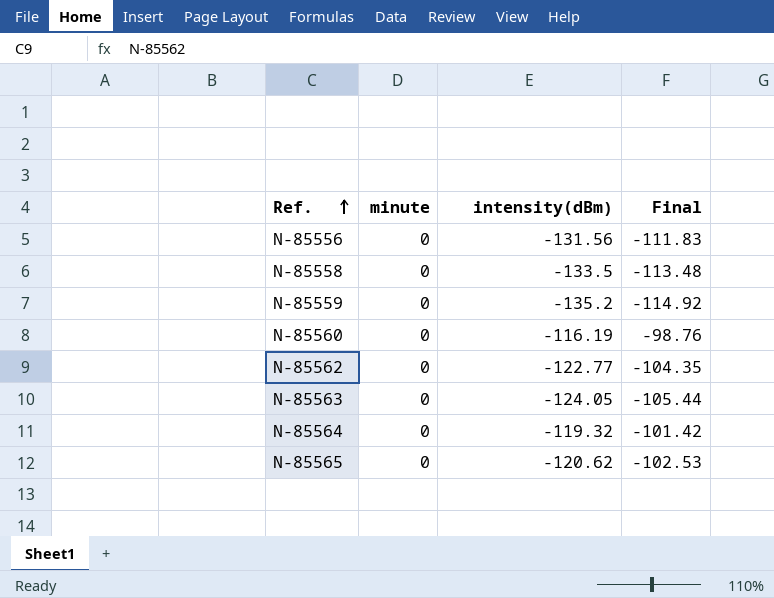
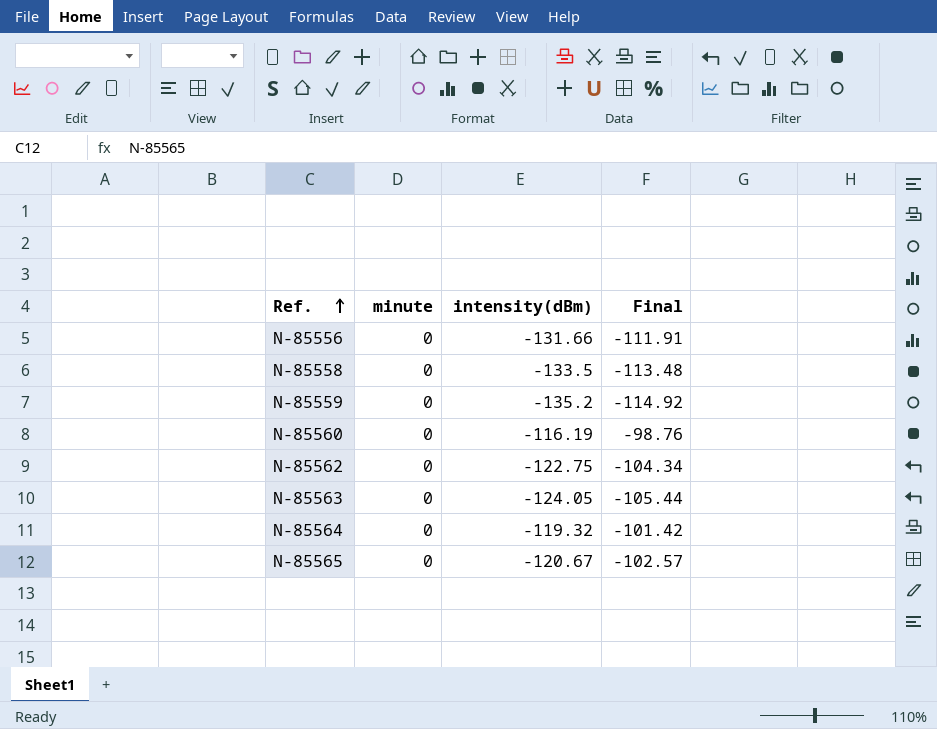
N-85556 | intensity(dBm): -131.56 -> -131.66
N-85556 | Final: -111.83 -> -111.91
N-85562 | intensity(dBm): -122.77 -> -122.75
N-85562 | Final: -104.35 -> -104.34
N-85565 | intensity(dBm): -120.62 -> -120.67
N-85565 | Final: -102.53 -> -102.57

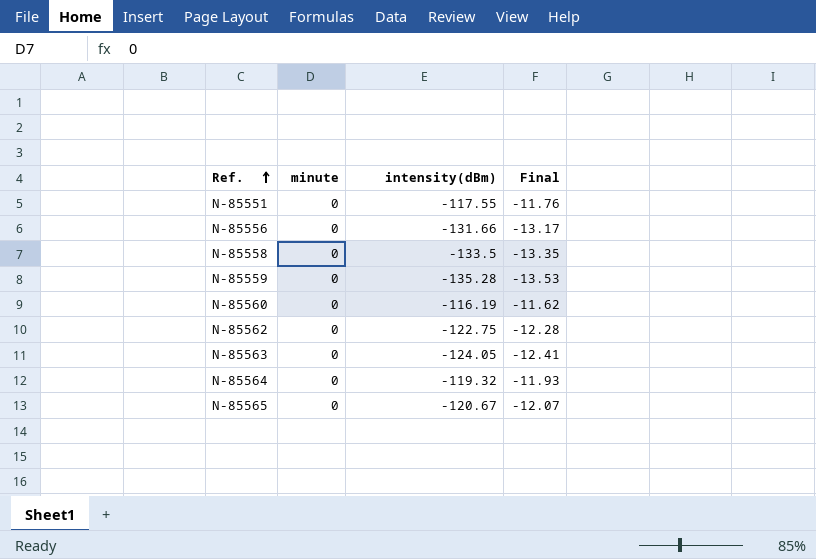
column Final | formula: [intensity(dBm)] * 0.85 -> [intensity(dBm)] * 0.1
row N-85551: none -> 0 | -117.55 | -11.76
N-85559 | intensity(dBm): -135.2 -> -135.28

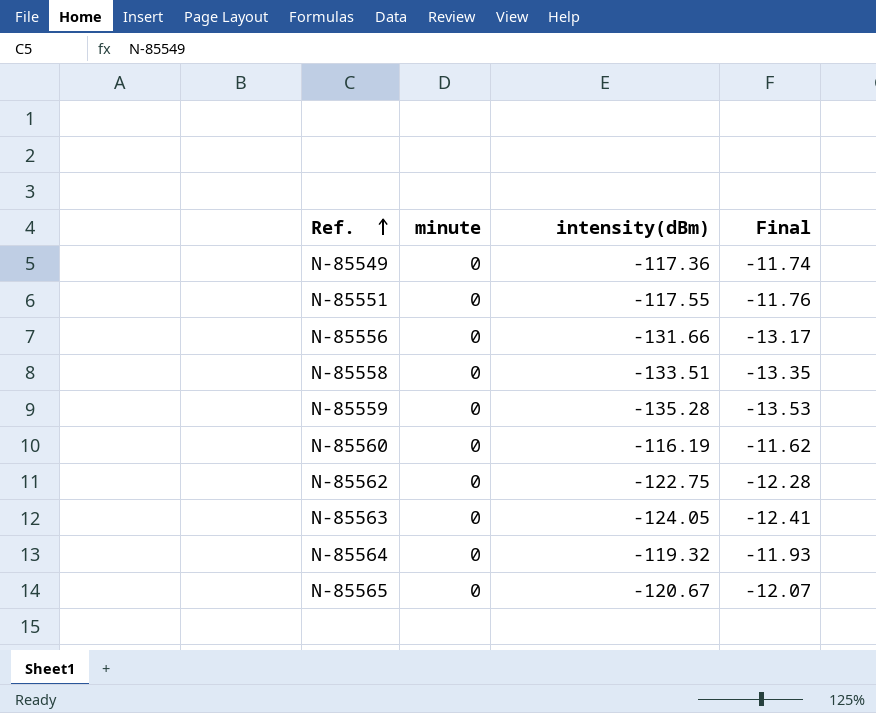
row N-85549: none -> 0 | -117.36 | -11.74
N-85558 | intensity(dBm): -133.5 -> -133.51

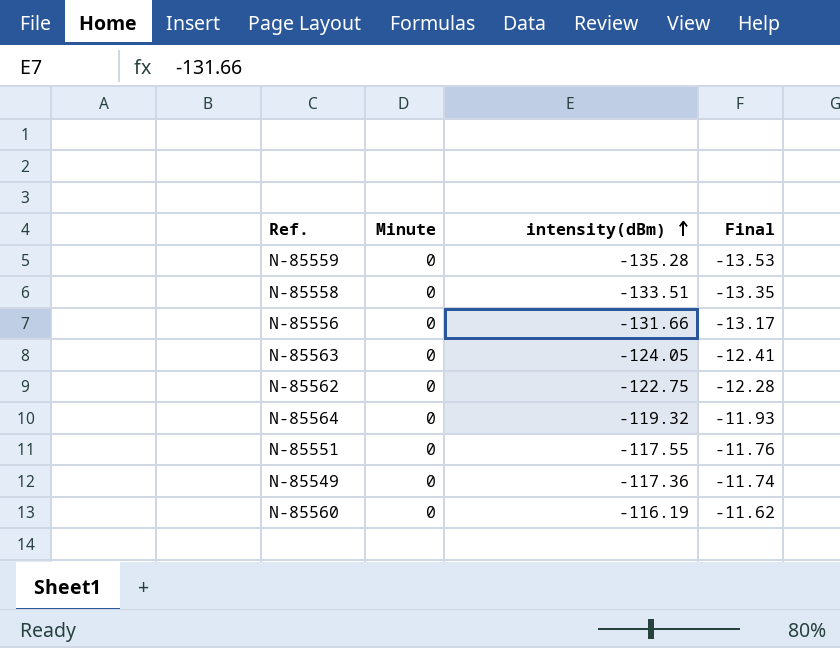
row order: Ref. ascending -> intensity(dBm) ascending
column name: minute -> Minute
row N-85565: 0 | -120.67 | -12.07 -> none

